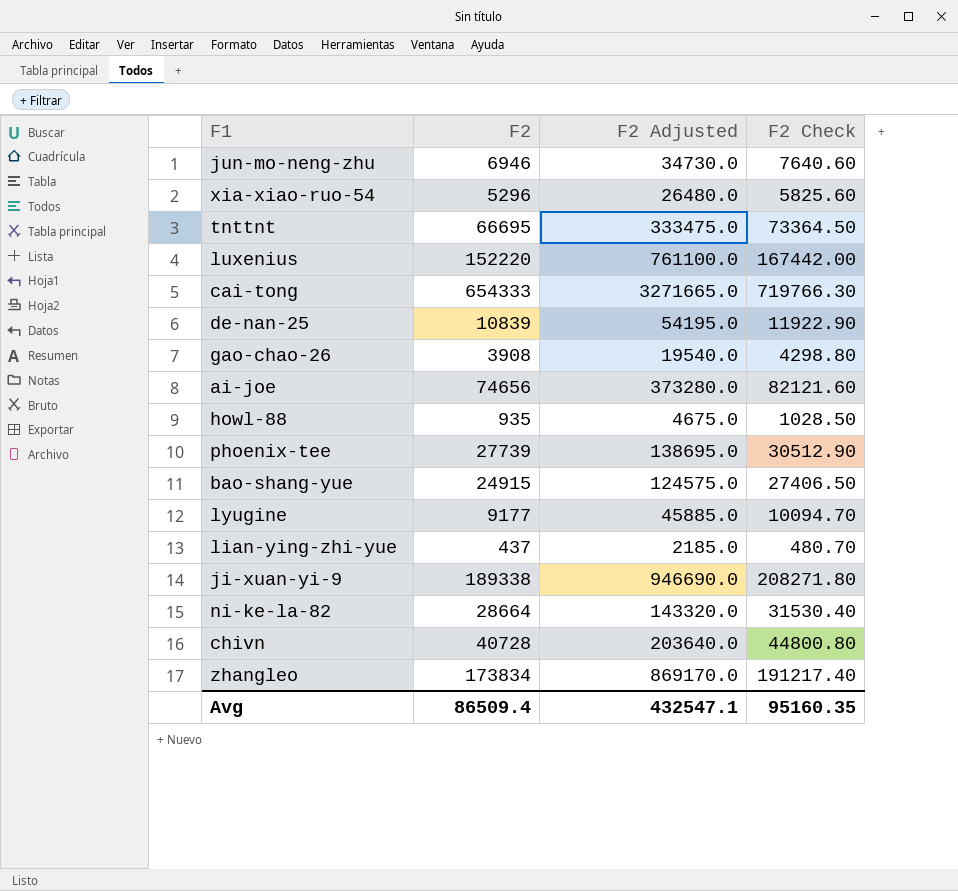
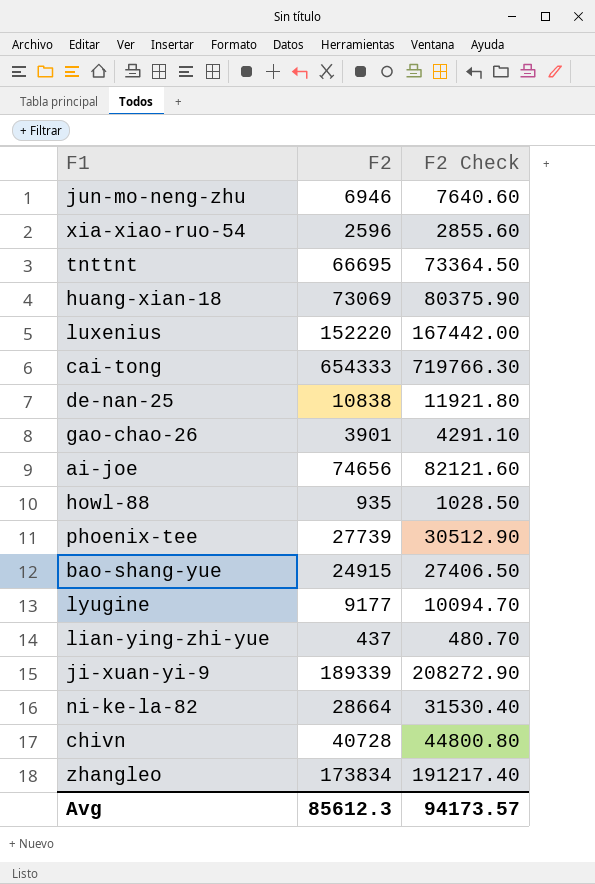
column F2 Adjusted | formula: [F2] * 5 -> none
xia-xiao-ruo-54 | F2: 5296 -> 2596
xia-xiao-ruo-54 | F2 Check: 5825.60 -> 2855.60
row huang-xian-18: none -> 73069 | 80375.90
de-nan-25 | F2: 10839 -> 10838
de-nan-25 | F2 Check: 11922.90 -> 11921.80
gao-chao-26 | F2: 3908 -> 3901
gao-chao-26 | F2 Check: 4298.80 -> 4291.10
ji-xuan-yi-9 | F2: 189338 -> 189339
ji-xuan-yi-9 | F2 Check: 208271.80 -> 208272.90
Avg | F2: 86509.4 -> 85612.3
Avg | F2 Check: 95160.35 -> 94173.57

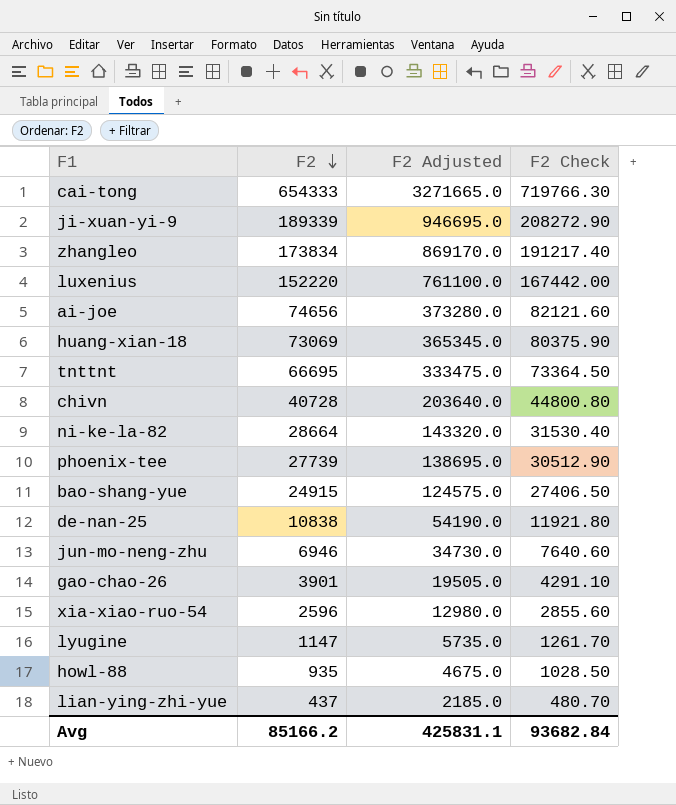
row order: none -> F2 descending
column F2 Adjusted | formula: none -> [F2] * 5
lyugine | F2: 9177 -> 1147
lyugine | F2 Check: 10094.70 -> 1261.70
Avg | F2: 85612.3 -> 85166.2
Avg | F2 Check: 94173.57 -> 93682.84

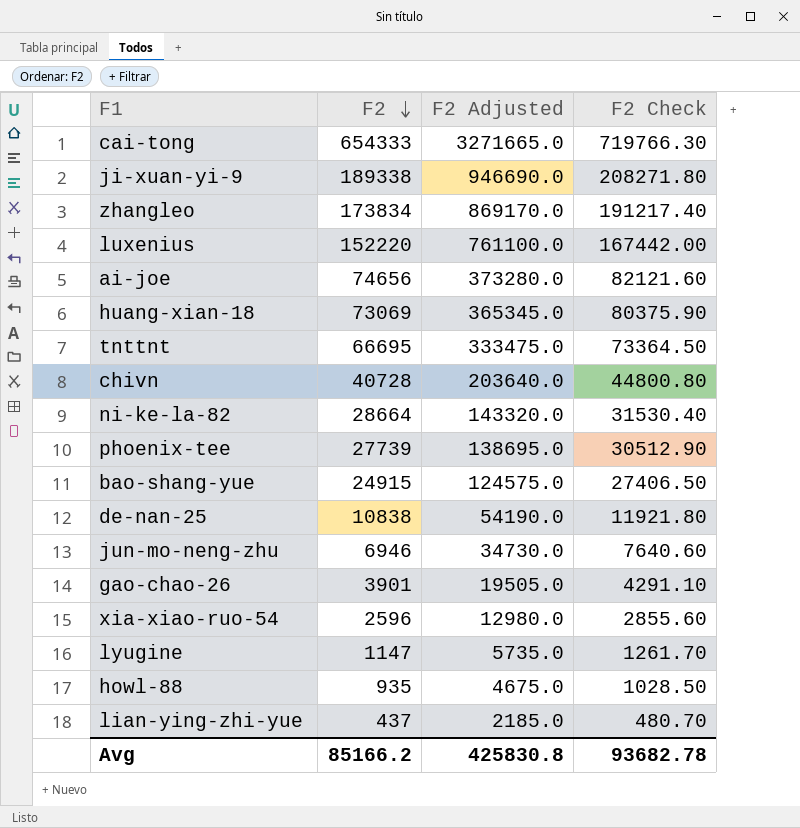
ji-xuan-yi-9 | F2: 189339 -> 189338
ji-xuan-yi-9 | F2 Adjusted: 946695.0 -> 946690.0
ji-xuan-yi-9 | F2 Check: 208272.90 -> 208271.80
Avg | F2 Adjusted: 425831.1 -> 425830.8
Avg | F2 Check: 93682.84 -> 93682.78

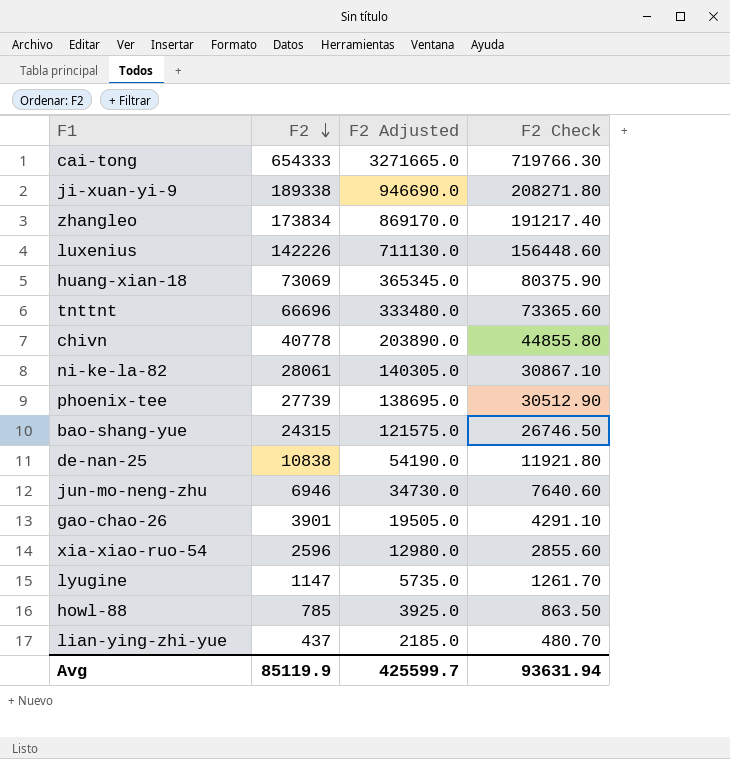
row ai-joe: 74656 | 373280.0 | 82121.60 -> none
luxenius | F2: 152220 -> 142226
luxenius | F2 Adjusted: 761100.0 -> 711130.0
luxenius | F2 Check: 167442.00 -> 156448.60
tnttnt | F2: 66695 -> 66696
tnttnt | F2 Adjusted: 333475.0 -> 333480.0
tnttnt | F2 Check: 73364.50 -> 73365.60
chivn | F2: 40728 -> 40778
chivn | F2 Adjusted: 203640.0 -> 203890.0
chivn | F2 Check: 44800.80 -> 44855.80
ni-ke-la-82 | F2: 28664 -> 28061
ni-ke-la-82 | F2 Adjusted: 143320.0 -> 140305.0
ni-ke-la-82 | F2 Check: 31530.40 -> 30867.10
bao-shang-yue | F2: 24915 -> 24315
bao-shang-yue | F2 Adjusted: 124575.0 -> 121575.0
bao-shang-yue | F2 Check: 27406.50 -> 26746.50
howl-88 | F2: 935 -> 785
howl-88 | F2 Adjusted: 4675.0 -> 3925.0
howl-88 | F2 Check: 1028.50 -> 863.50
Avg | F2: 85166.2 -> 85119.9
Avg | F2 Adjusted: 425830.8 -> 425599.7
Avg | F2 Check: 93682.78 -> 93631.94

